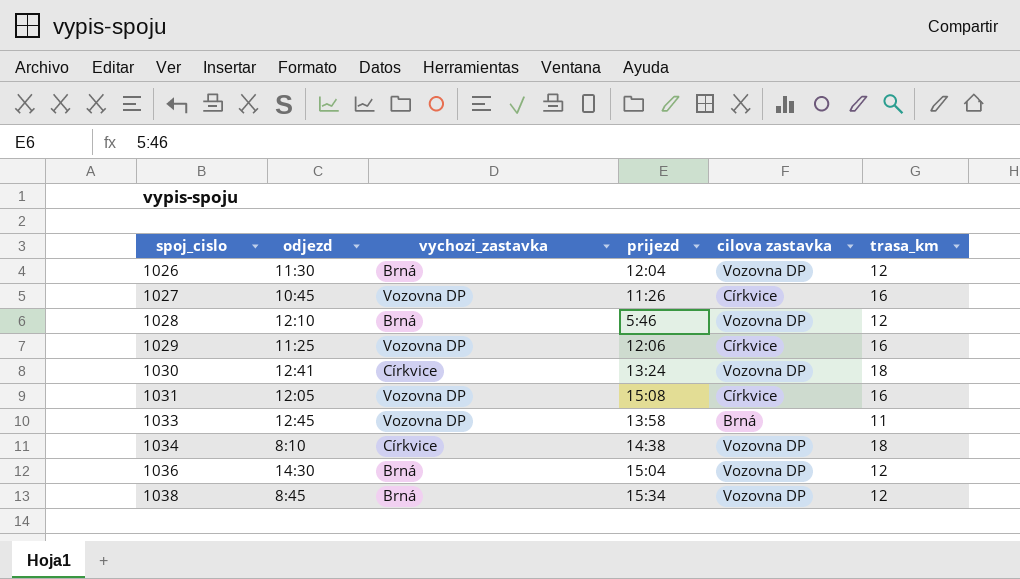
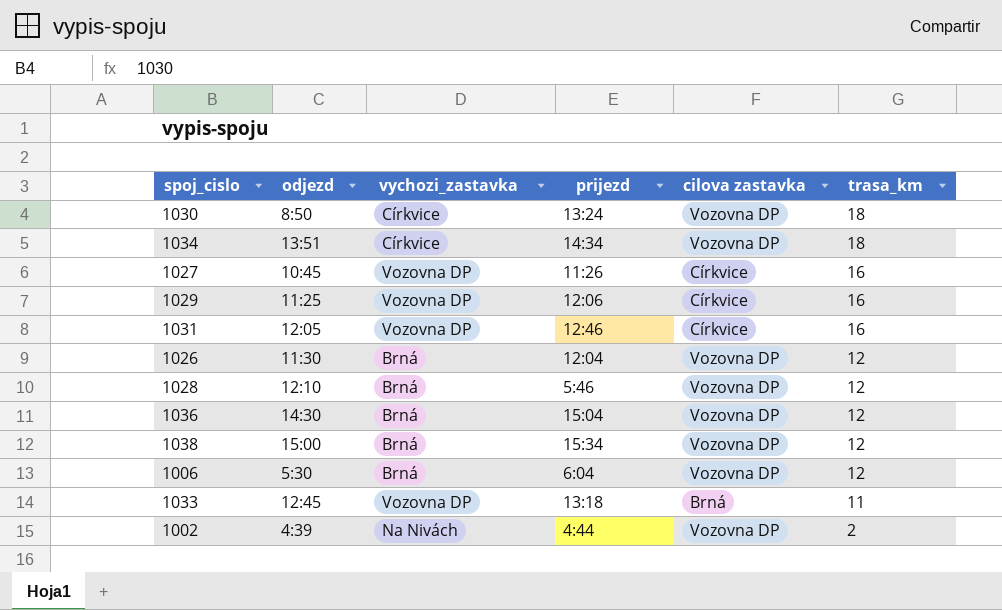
row order: spoj_cislo ascending -> trasa_km descending
1030 | odjezd: 12:41 -> 8:50
1034 | odjezd: 8:10 -> 13:51
1034 | prijezd: 14:38 -> 14:34
1031 | prijezd: 15:08 -> 12:46
1038 | odjezd: 8:45 -> 15:00
row 1006: none -> 5:30 | Brná | 6:04 | Vozovna DP | 12
1033 | prijezd: 13:58 -> 13:18
row 1002: none -> 4:39 | Na Nivách | 4:44 | Vozovna DP | 2

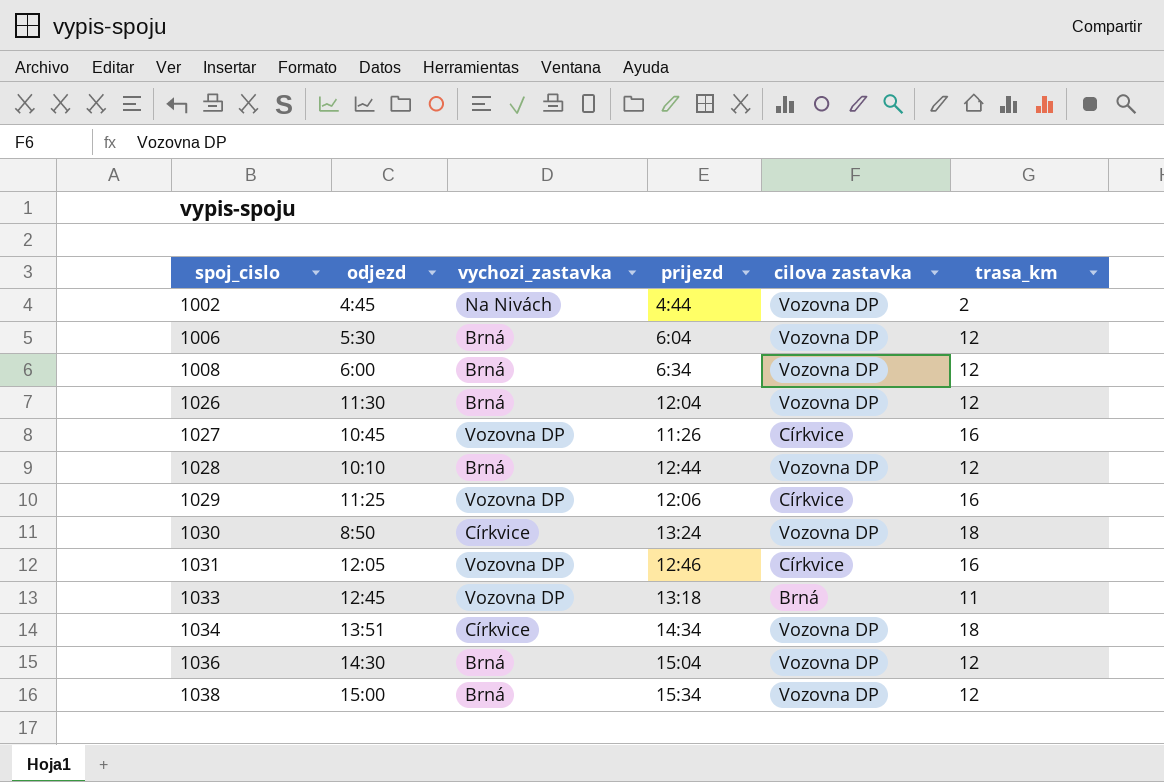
row order: trasa_km descending -> spoj_cislo ascending
1002 | odjezd: 4:39 -> 4:45
row 1008: none -> 6:00 | Brná | 6:34 | Vozovna DP | 12
1028 | odjezd: 12:10 -> 10:10
1028 | prijezd: 5:46 -> 12:44

